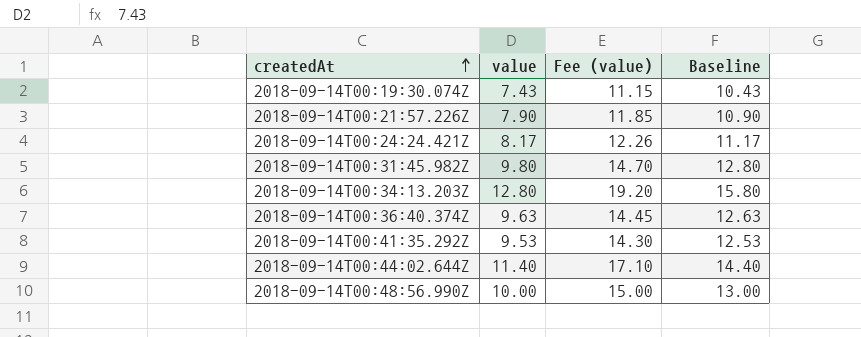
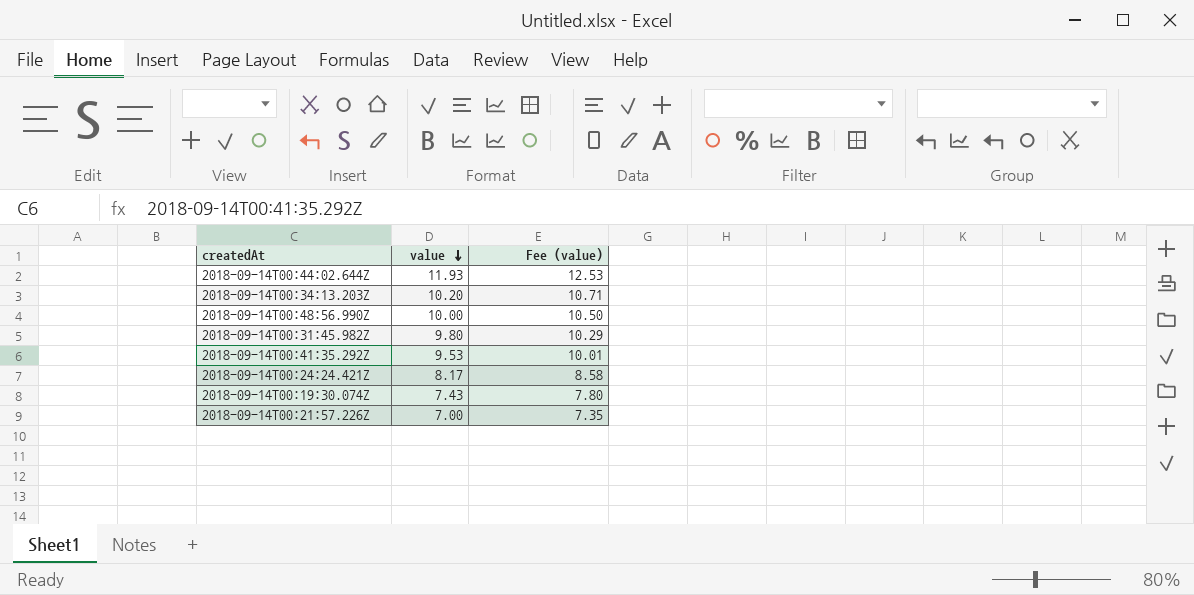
row order: createdAt ascending -> value descending
column Baseline | formula: [value] + 3 -> none
column Fee (value) | formula: [value] * 1.5 -> [value] * 1.05
row 2018-09-14T00:36:40.374Z: 9.63 | 14.45 | 12.63 -> none
2018-09-14T00:44:02.644Z | value: 11.40 -> 11.93
2018-09-14T00:34:13.203Z | value: 12.80 -> 10.20
2018-09-14T00:21:57.226Z | value: 7.90 -> 7.00

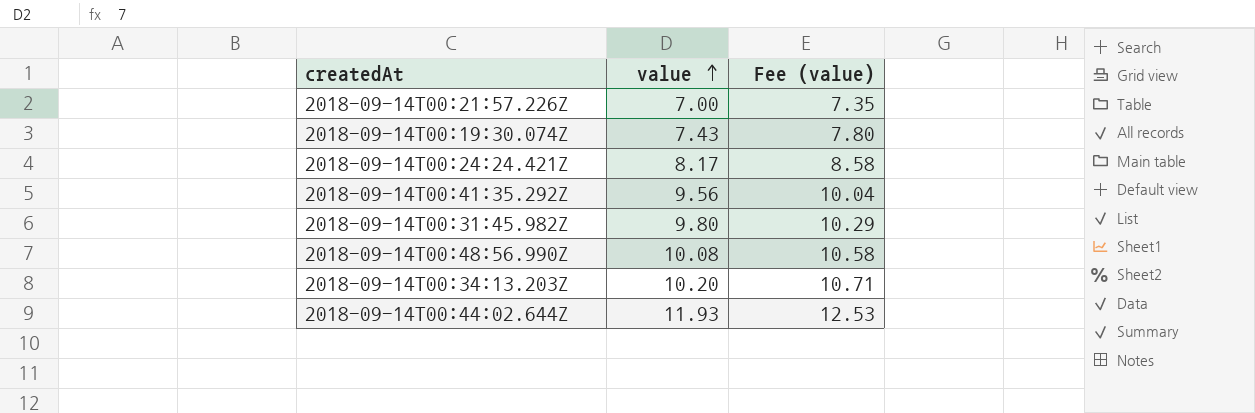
row order: value descending -> value ascending
2018-09-14T00:41:35.292Z | value: 9.53 -> 9.56
2018-09-14T00:41:35.292Z | Fee (value): 10.01 -> 10.04
2018-09-14T00:48:56.990Z | value: 10.00 -> 10.08
2018-09-14T00:48:56.990Z | Fee (value): 10.50 -> 10.58

